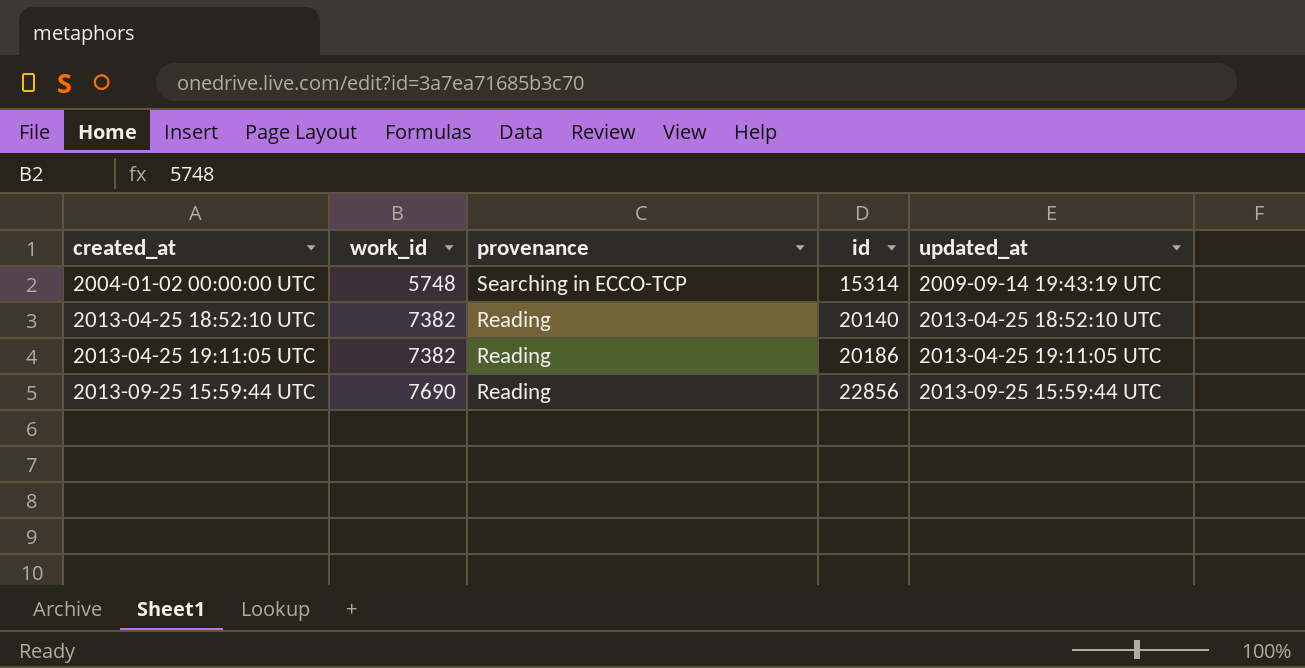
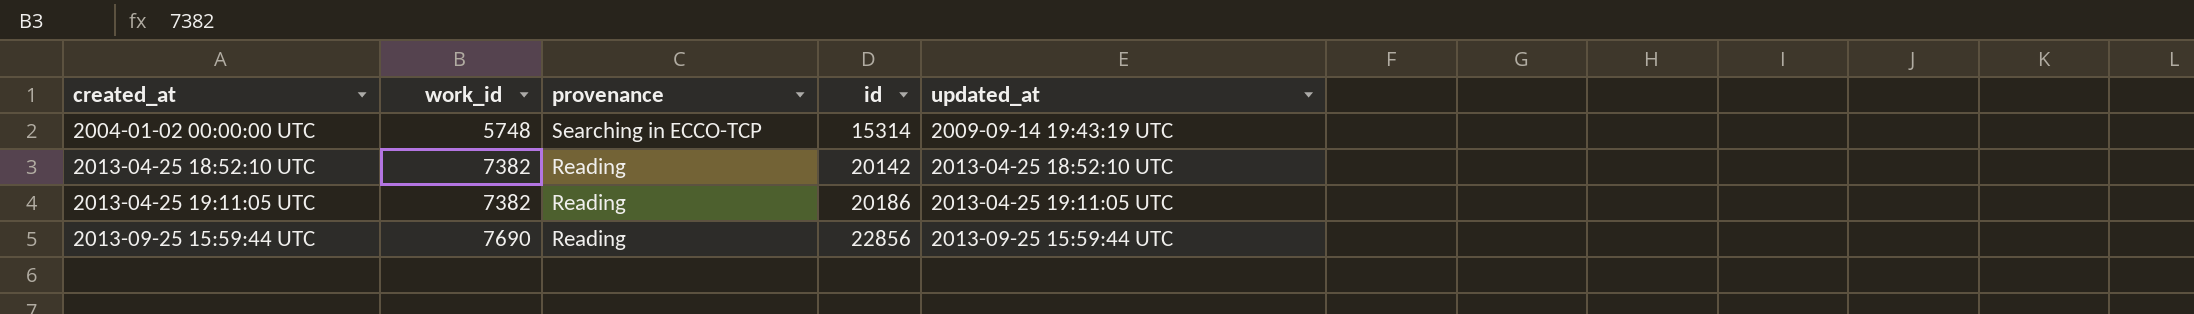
2013-04-25 18:52:10 UTC | id: 20140 -> 20142

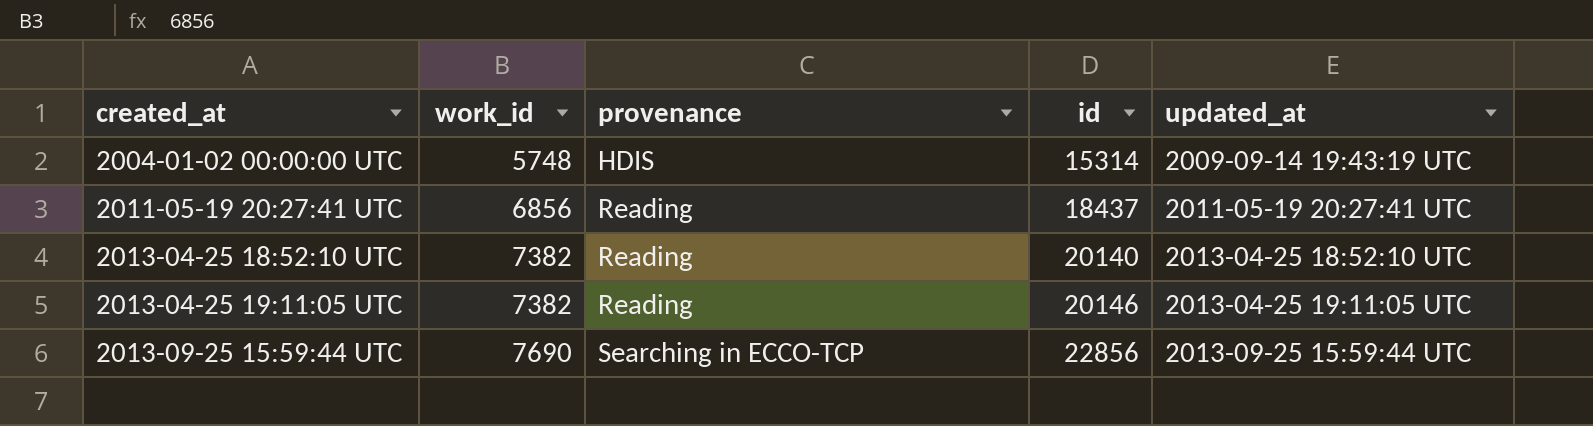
2004-01-02 00:00:00 UTC | provenance: Searching in ECCO-TCP -> HDIS
row 2011-05-19 20:27:41 UTC: none -> 6856 | Reading | 18437 | 2011-05-19 20:27:41 UTC
2013-04-25 18:52:10 UTC | id: 20142 -> 20140
2013-04-25 19:11:05 UTC | id: 20186 -> 20146
2013-09-25 15:59:44 UTC | provenance: Reading -> Searching in ECCO-TCP

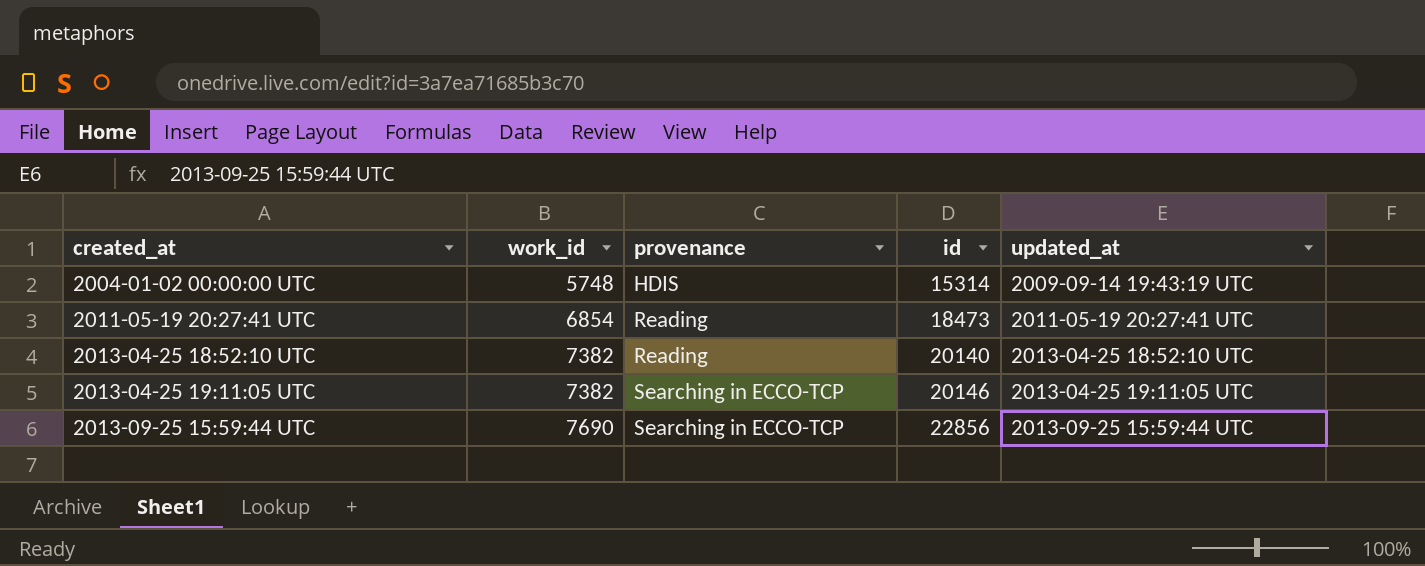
2011-05-19 20:27:41 UTC | work_id: 6856 -> 6854
2011-05-19 20:27:41 UTC | id: 18437 -> 18473
2013-04-25 19:11:05 UTC | provenance: Reading -> Searching in ECCO-TCP

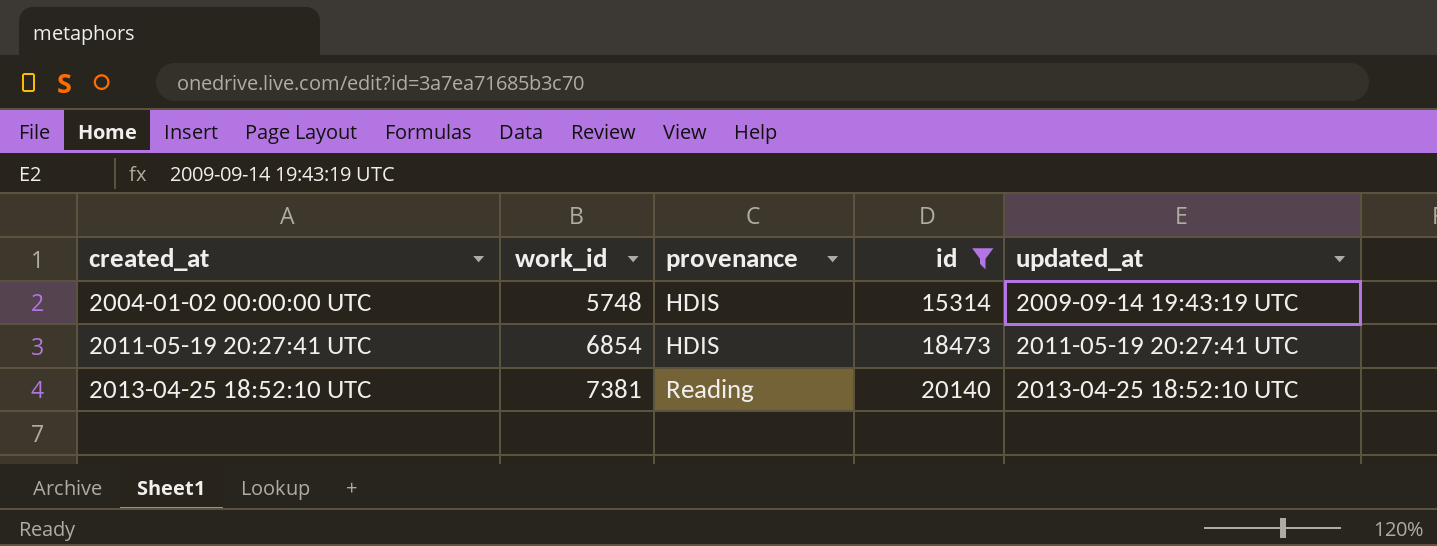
filter: none -> id <= 20140
2011-05-19 20:27:41 UTC | provenance: Reading -> HDIS
2013-04-25 18:52:10 UTC | work_id: 7382 -> 7381

